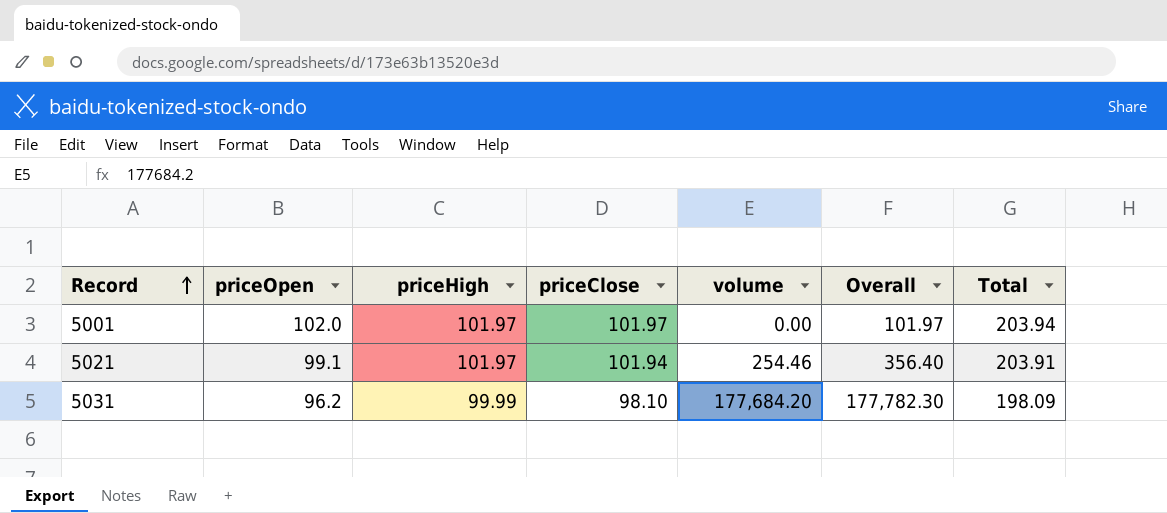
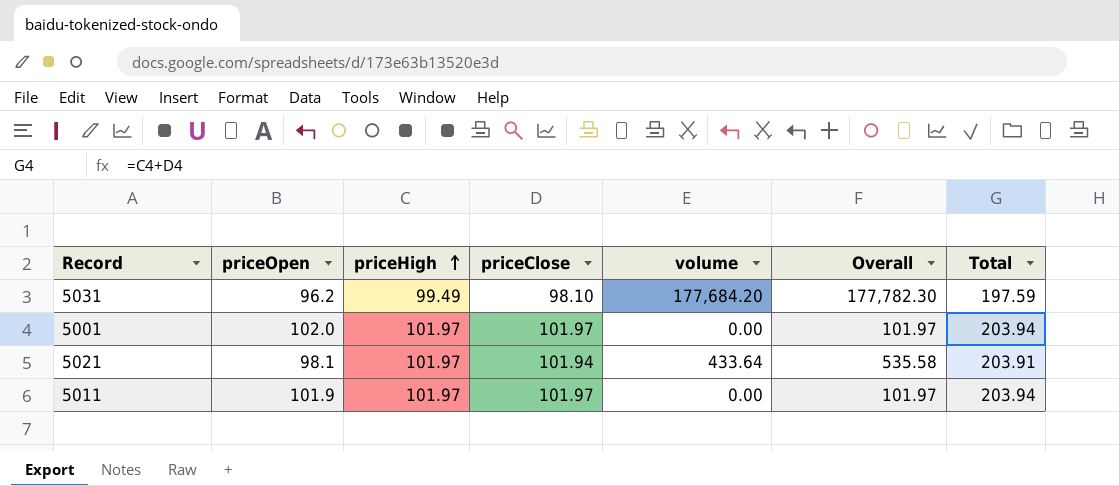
row order: Record ascending -> priceHigh ascending
5031 | priceHigh: 99.99 -> 99.49
5031 | Total: 198.09 -> 197.59
5021 | priceOpen: 99.1 -> 98.1
5021 | volume: 254.46 -> 433.64
5021 | Overall: 356.40 -> 535.58
row 5011: none -> 101.9 | 101.97 | 101.97 | 0.00 | 101.97 | 203.94

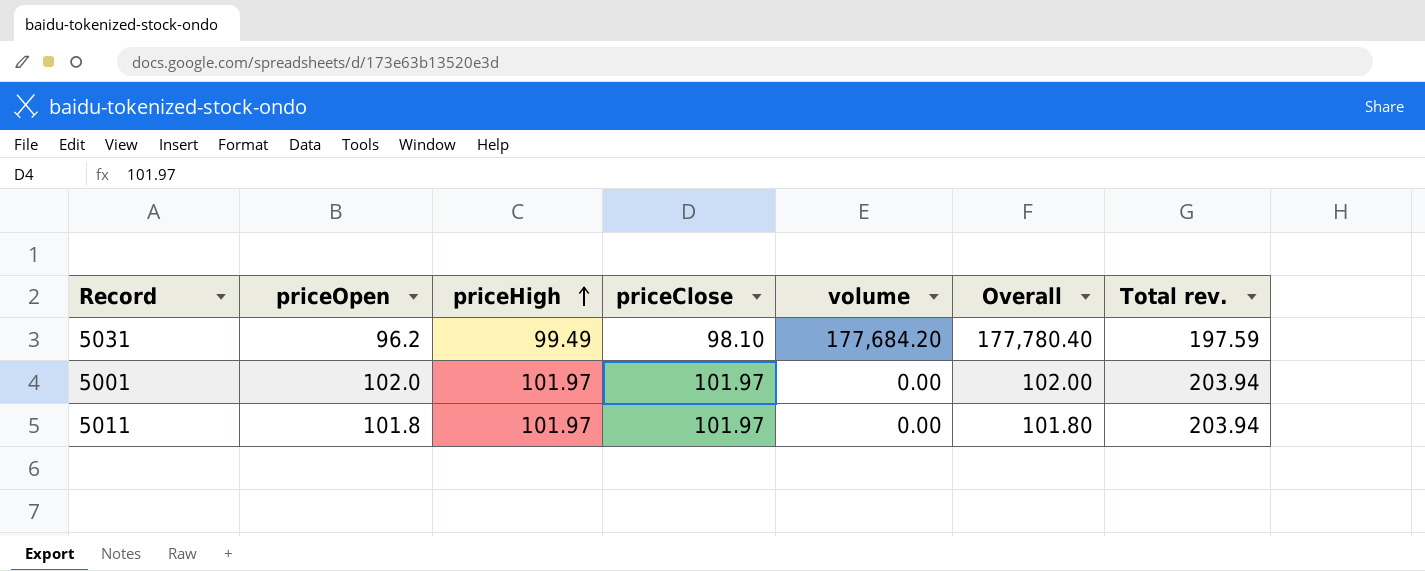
column Overall | formula: [priceClose] + [volume] -> [priceOpen] + [volume]
column name: Total -> Total rev.
row 5021: 98.1 | 101.97 | 101.94 | 433.64 | 535.58 | 203.91 -> none
5011 | priceOpen: 101.9 -> 101.8

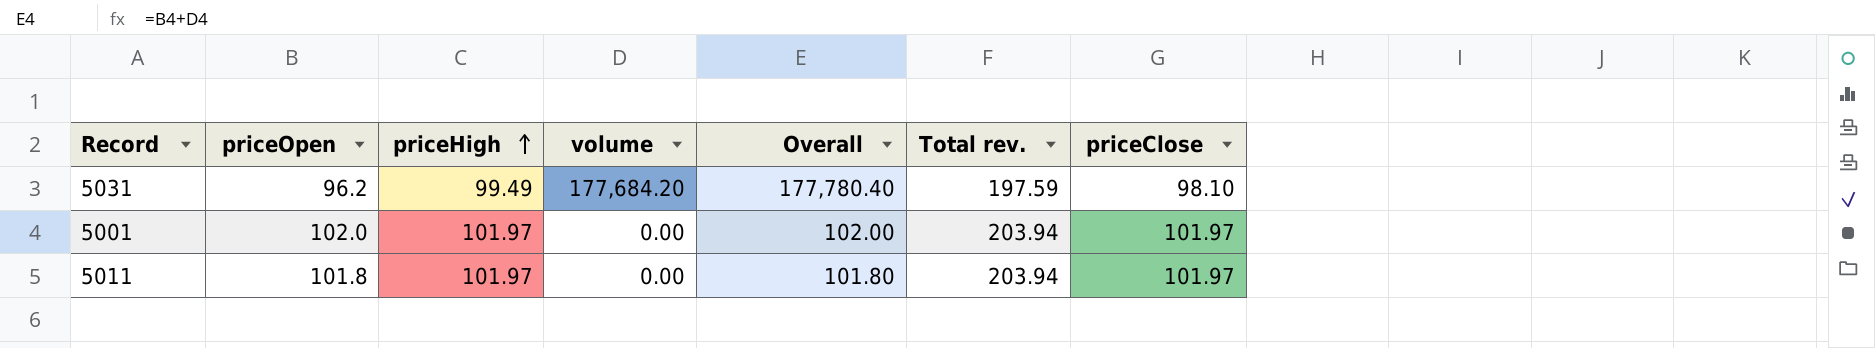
column priceClose | position: 4 -> 7

